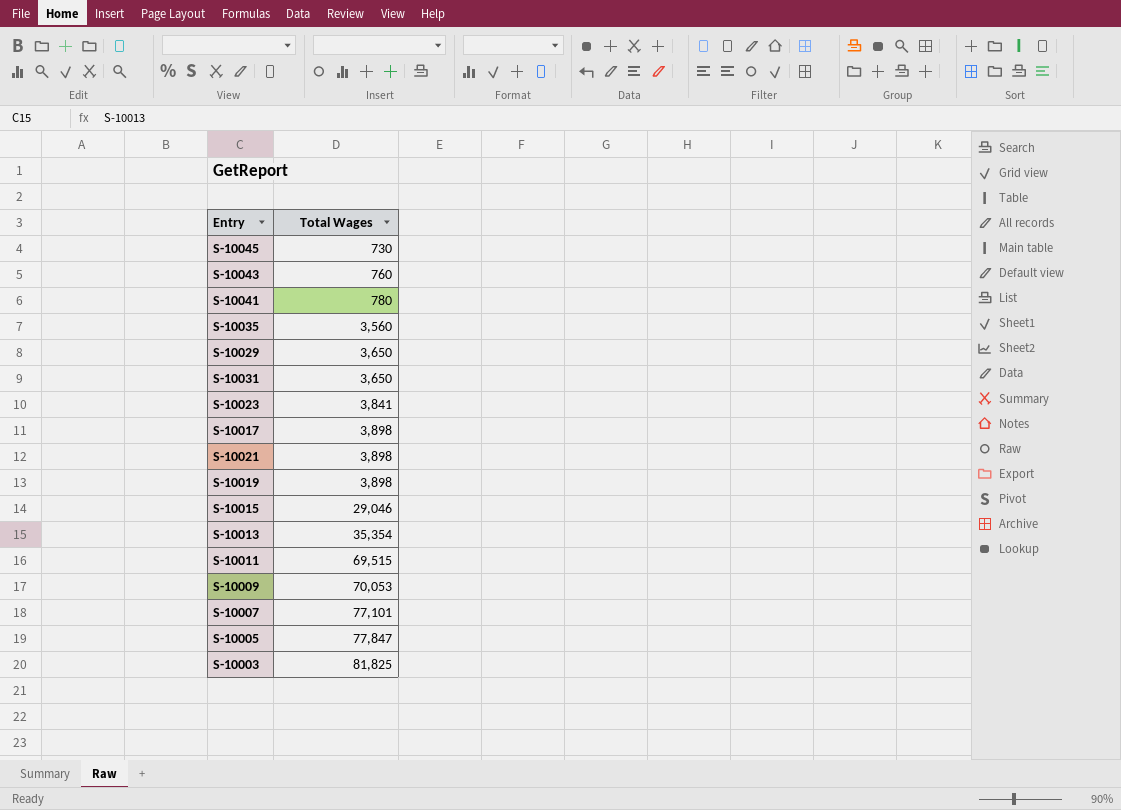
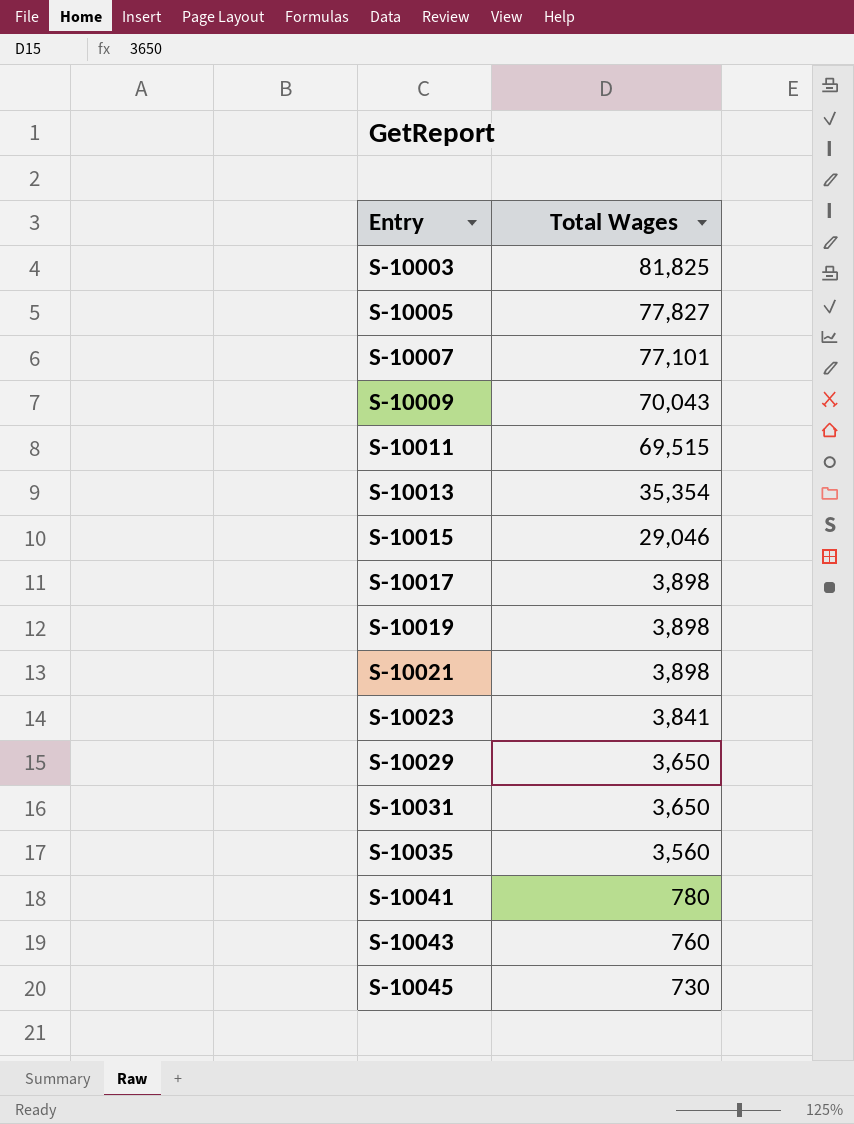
row order: Total Wages ascending -> Entry ascending
S-10005 | Total Wages: 77,847 -> 77,827
S-10009 | Total Wages: 70,053 -> 70,043

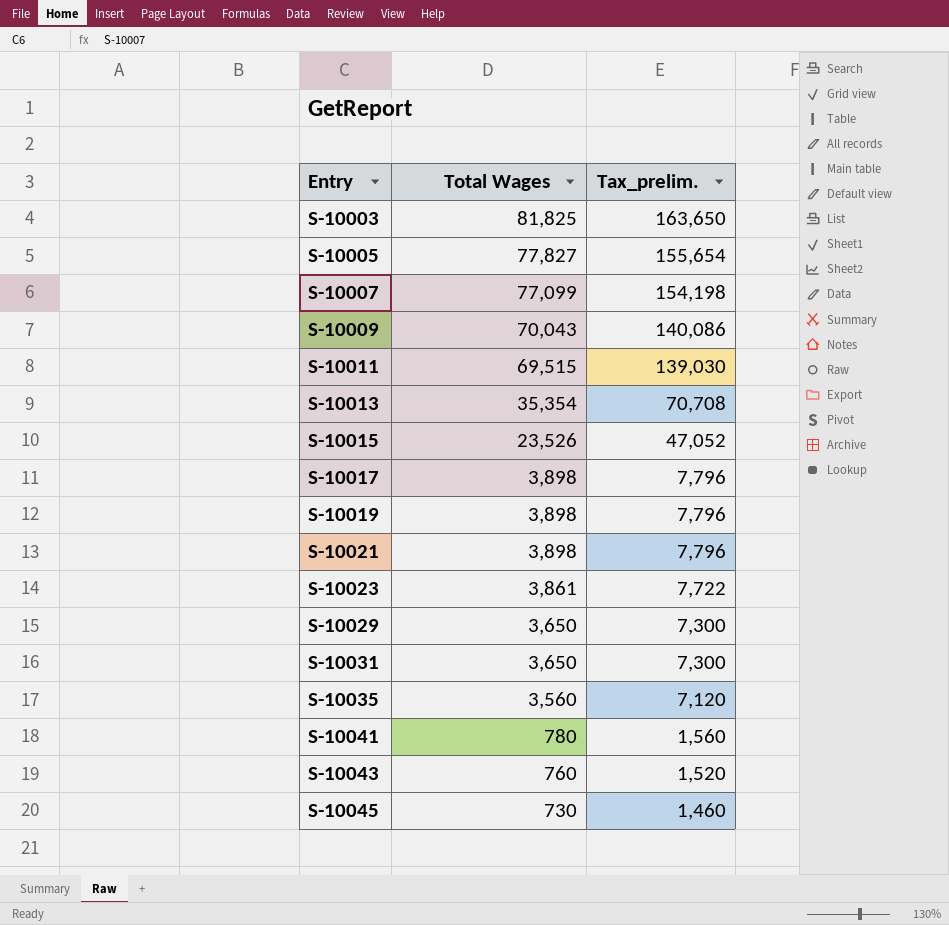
column Tax_prelim. | formula: none -> [Total Wages] * 2
S-10007 | Total Wages: 77,101 -> 77,099
S-10015 | Total Wages: 29,046 -> 23,526
S-10023 | Total Wages: 3,841 -> 3,861

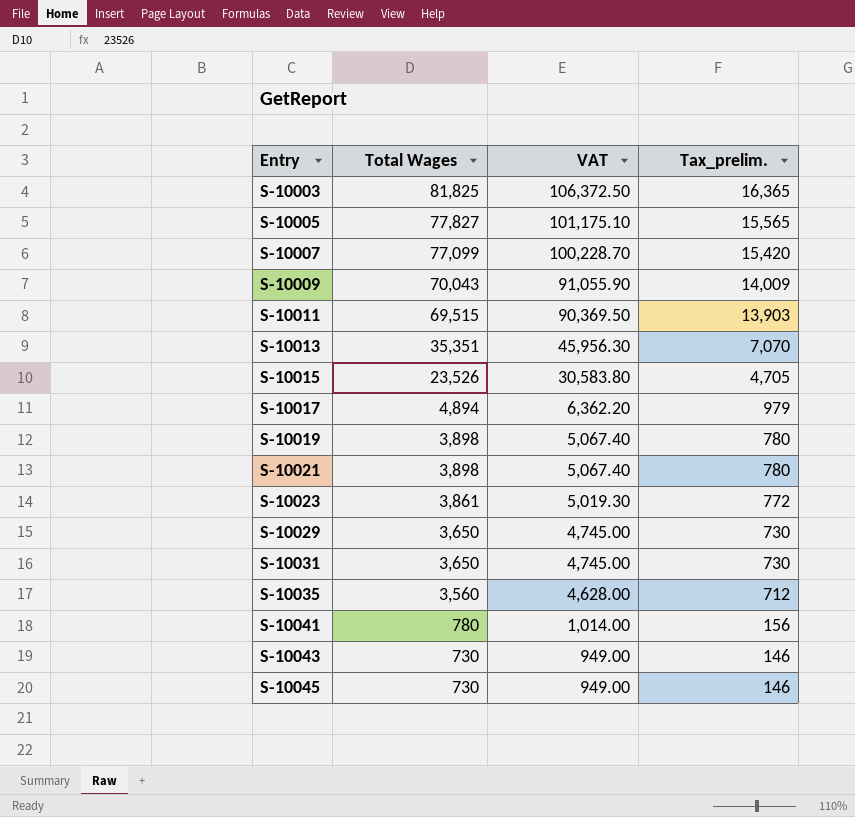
column VAT | formula: none -> [Total Wages] * 1.3
column Tax_prelim. | formula: [Total Wages] * 2 -> [Total Wages] * 0.2
S-10013 | Total Wages: 35,354 -> 35,351
S-10017 | Total Wages: 3,898 -> 4,894
S-10043 | Total Wages: 760 -> 730

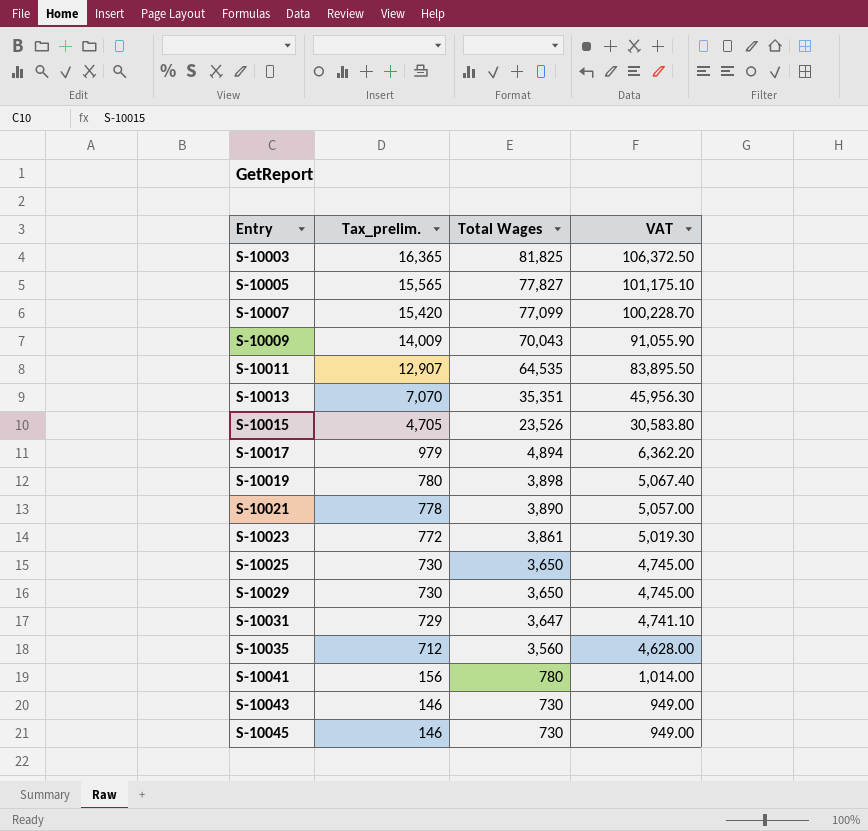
column Tax_prelim. | position: 4 -> 2
S-10011 | Tax_prelim.: 13,903 -> 12,907
S-10011 | Total Wages: 69,515 -> 64,535
S-10011 | VAT: 90,369.50 -> 83,895.50
S-10021 | Tax_prelim.: 780 -> 778
S-10021 | Total Wages: 3,898 -> 3,890
S-10021 | VAT: 5,067.40 -> 5,057.00
row S-10025: none -> 730 | 3,650 | 4,745.00
S-10031 | Tax_prelim.: 730 -> 729
S-10031 | Total Wages: 3,650 -> 3,647
S-10031 | VAT: 4,745.00 -> 4,741.10

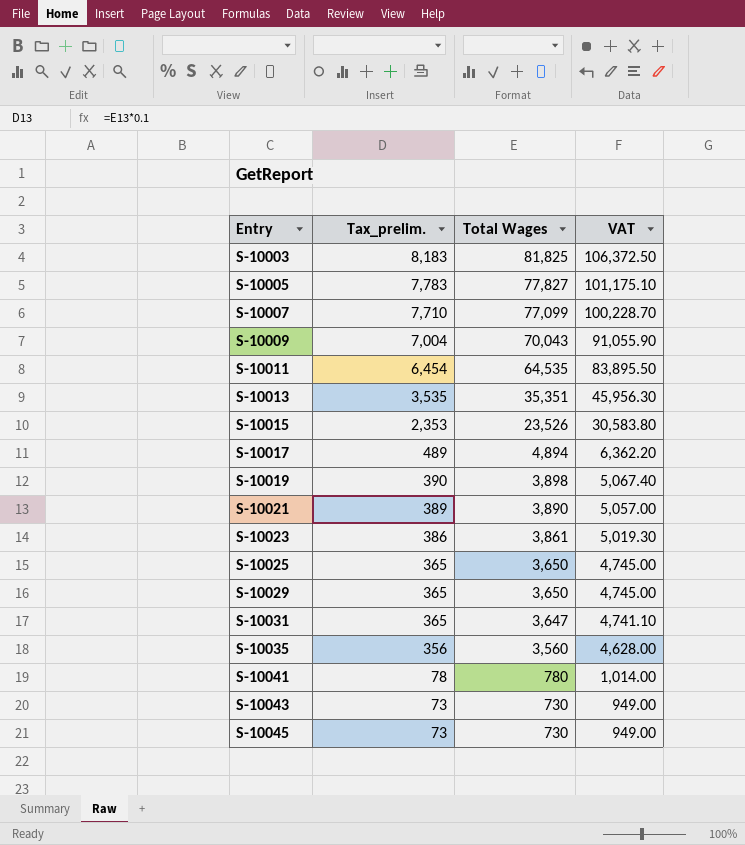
column Tax_prelim. | formula: [Total Wages] * 0.2 -> [Total Wages] * 0.1

